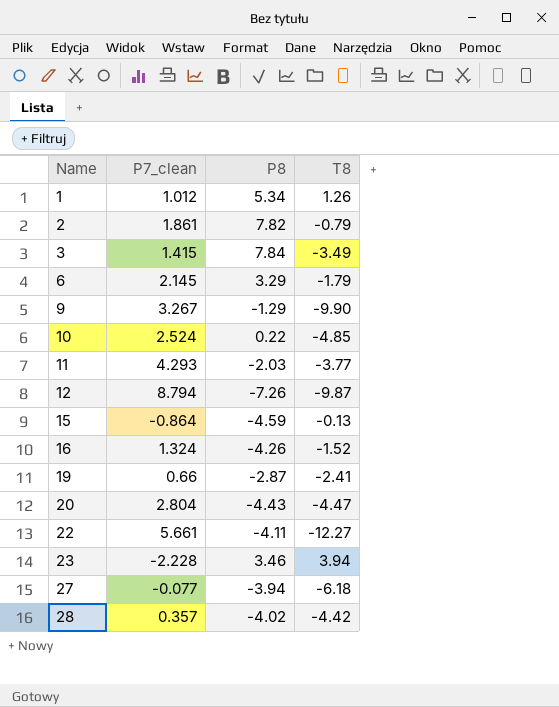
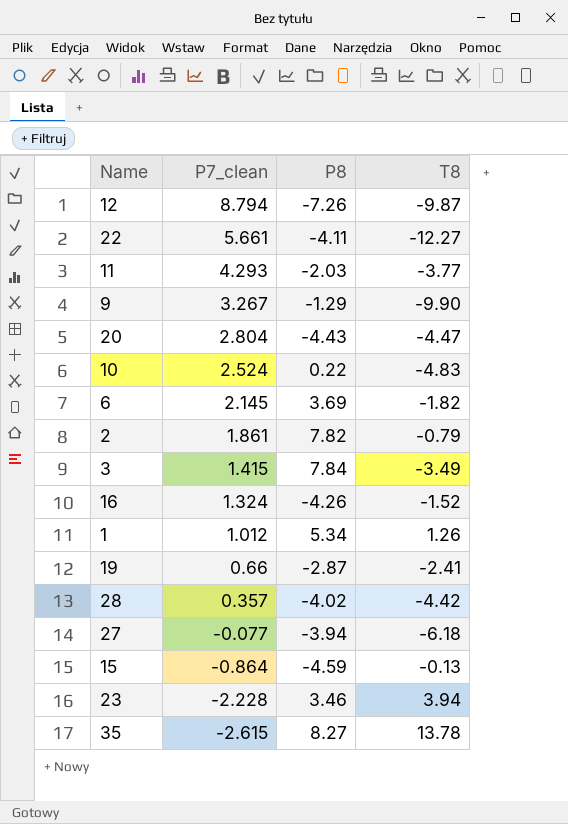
row order: Name ascending -> P7_clean descending
10 | T8: -4.85 -> -4.83
6 | P8: 3.29 -> 3.69
6 | T8: -1.79 -> -1.82
row 35: none -> -2.615 | 8.27 | 13.78

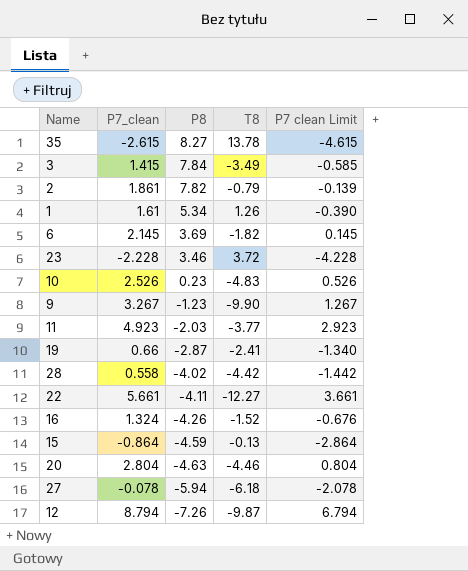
row order: P7_clean descending -> P8 descending
column P7 clean Limit | formula: none -> [P7_clean] - 2
1 | P7_clean: 1.012 -> 1.61
23 | T8: 3.94 -> 3.72
10 | P7_clean: 2.524 -> 2.526
10 | P8: 0.22 -> 0.23
9 | P8: -1.29 -> -1.23
11 | P7_clean: 4.293 -> 4.923
28 | P7_clean: 0.357 -> 0.558
20 | P8: -4.43 -> -4.63
20 | T8: -4.47 -> -4.46
27 | P7_clean: -0.077 -> -0.078
27 | P8: -3.94 -> -5.94

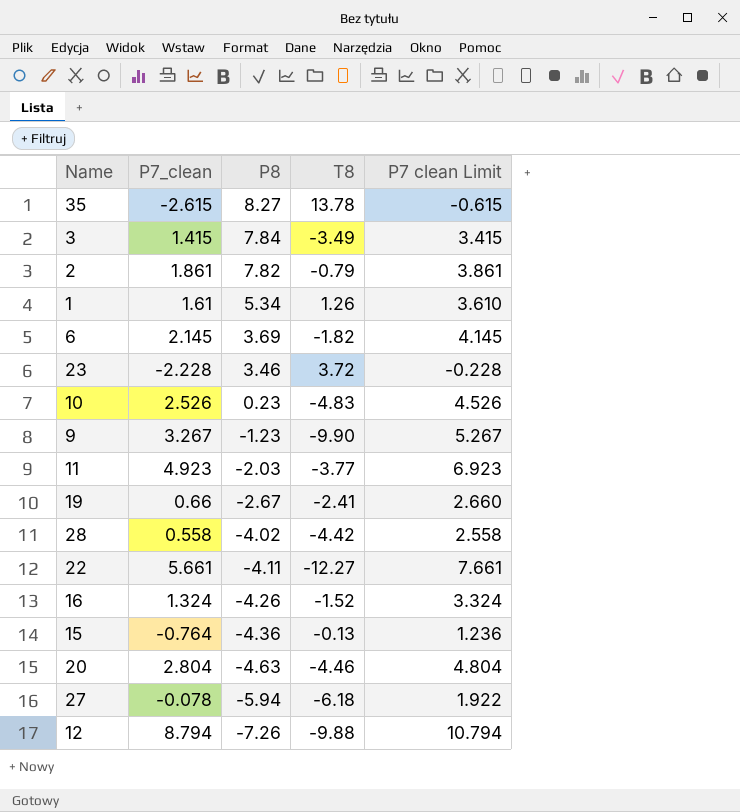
column P7 clean Limit | formula: [P7_clean] - 2 -> [P7_clean] + 2
19 | P8: -2.87 -> -2.67
15 | P7_clean: -0.864 -> -0.764
15 | P8: -4.59 -> -4.36
12 | T8: -9.87 -> -9.88

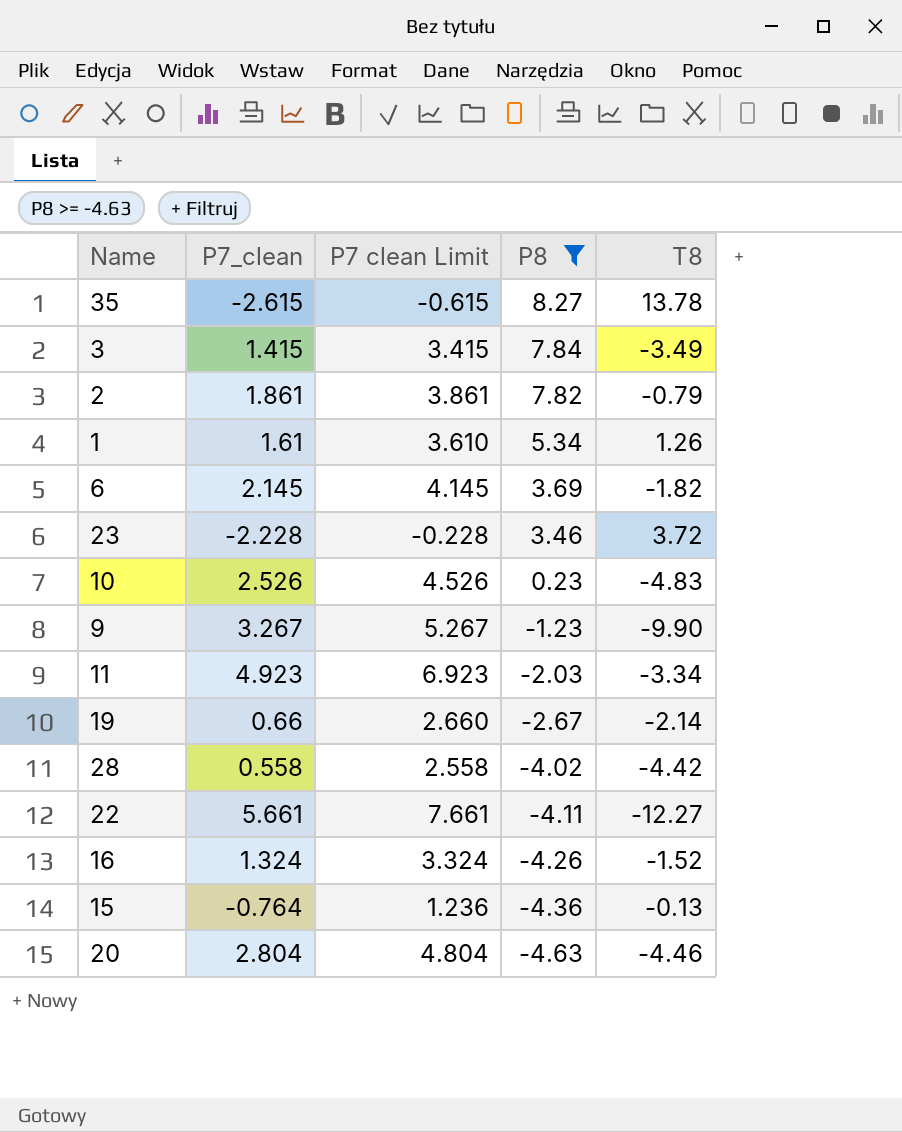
filter: none -> P8 >= -4.63
column P7 clean Limit | position: 5 -> 3
11 | T8: -3.77 -> -3.34
19 | T8: -2.41 -> -2.14

